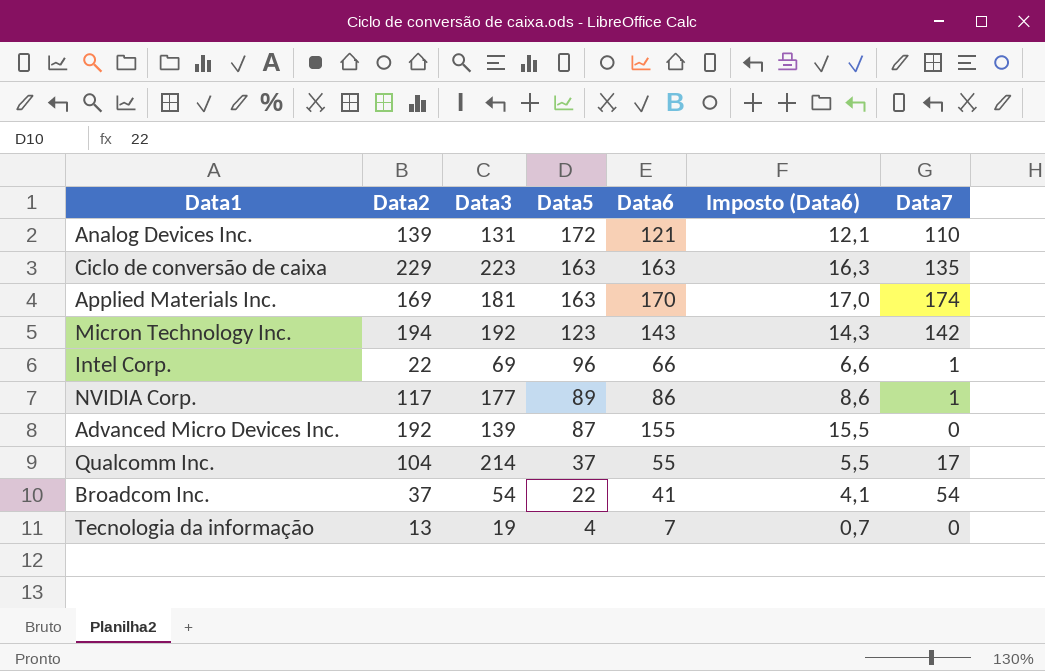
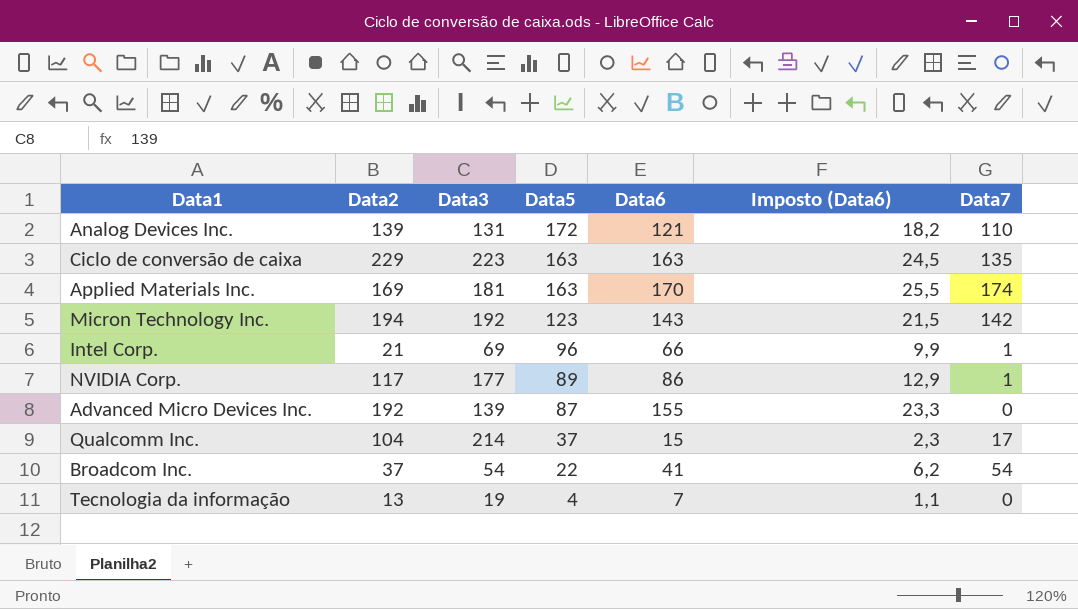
column Imposto (Data6) | formula: [Data6] * 0,1 -> [Data6] * 0,15
Intel Corp. | Data2: 22 -> 21
Qualcomm Inc. | Data6: 55 -> 15

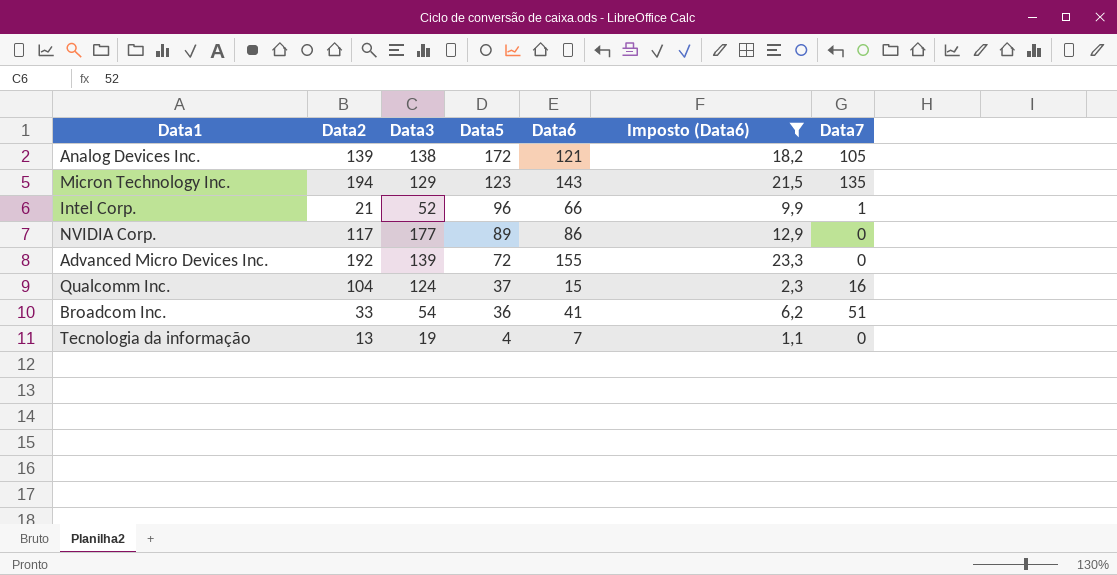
filter: none -> Imposto (Data6) <= 23,3
Analog Devices Inc. | Data3: 131 -> 138
Analog Devices Inc. | Data7: 110 -> 105
Micron Technology Inc. | Data3: 192 -> 129
Micron Technology Inc. | Data7: 142 -> 135
Intel Corp. | Data3: 69 -> 52
NVIDIA Corp. | Data7: 1 -> 0
Advanced Micro Devices Inc. | Data5: 87 -> 72
Qualcomm Inc. | Data3: 214 -> 124
Qualcomm Inc. | Data7: 17 -> 16
Broadcom Inc. | Data2: 37 -> 33
Broadcom Inc. | Data5: 22 -> 36
Broadcom Inc. | Data7: 54 -> 51

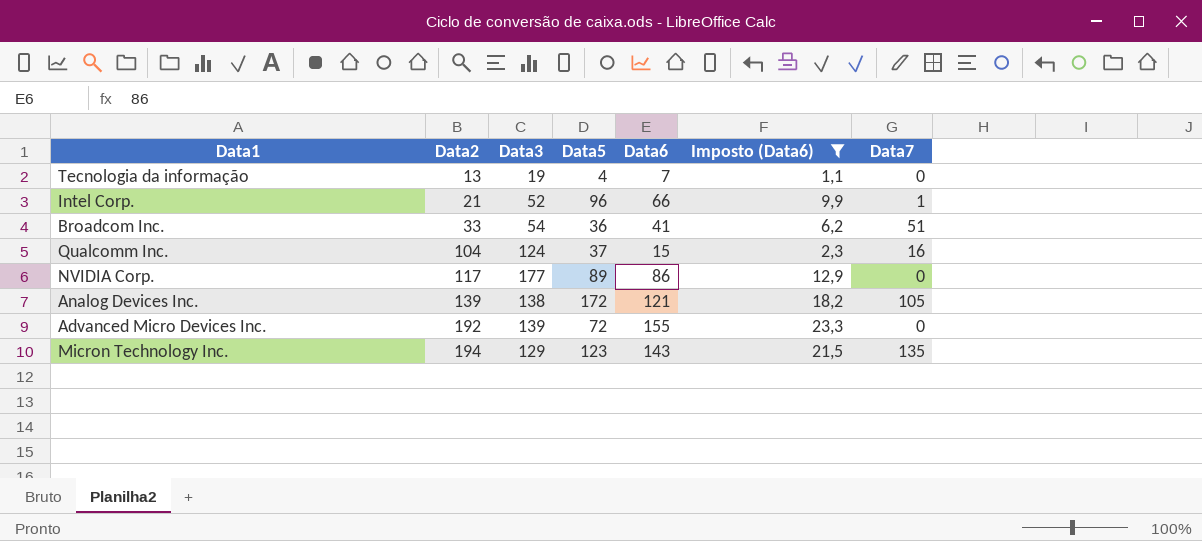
row order: Data5 descending -> Data2 ascending

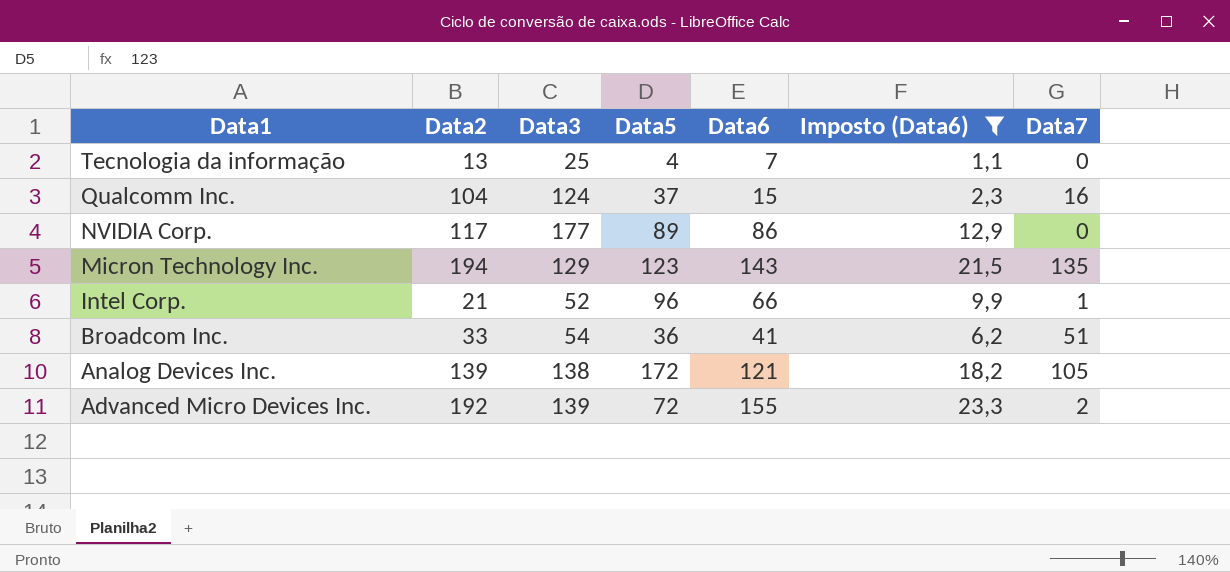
row order: Data2 ascending -> Data1 descending
Tecnologia da informação | Data3: 19 -> 25
Advanced Micro Devices Inc. | Data7: 0 -> 2

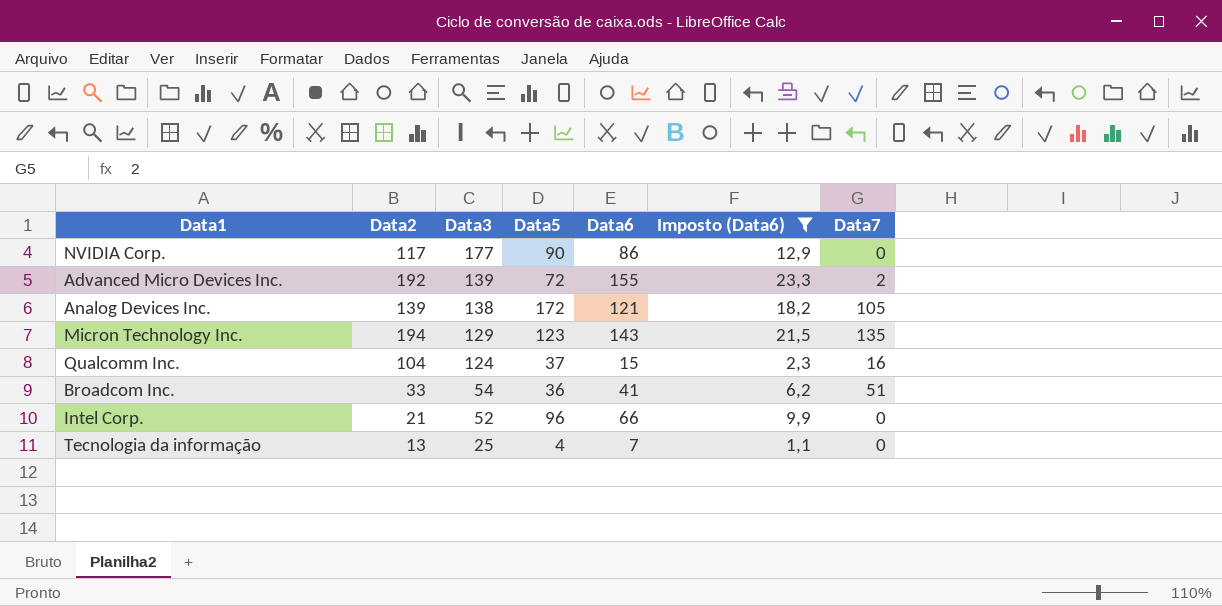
row order: Data1 descending -> Data3 descending
NVIDIA Corp. | Data5: 89 -> 90
Intel Corp. | Data7: 1 -> 0

